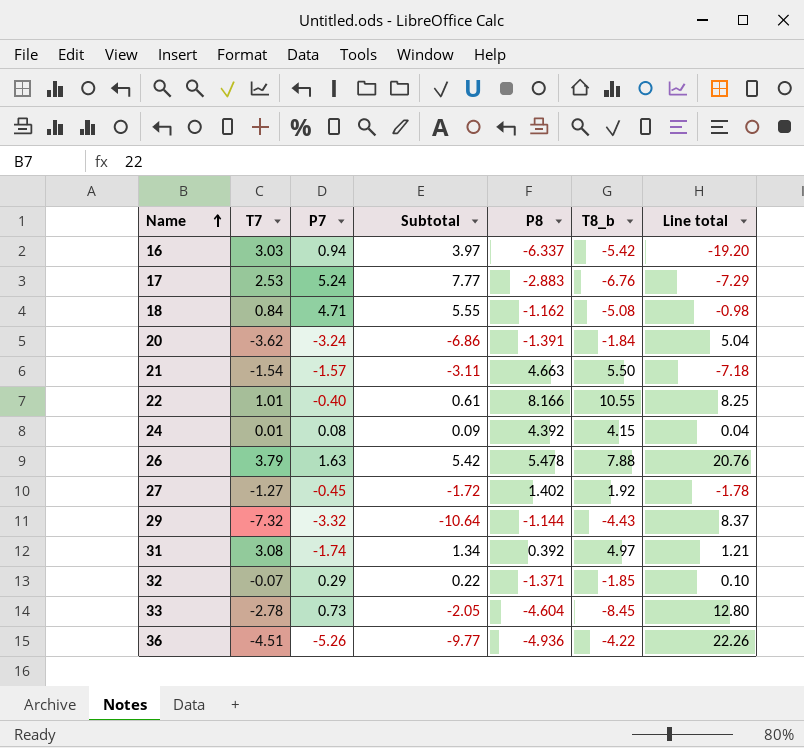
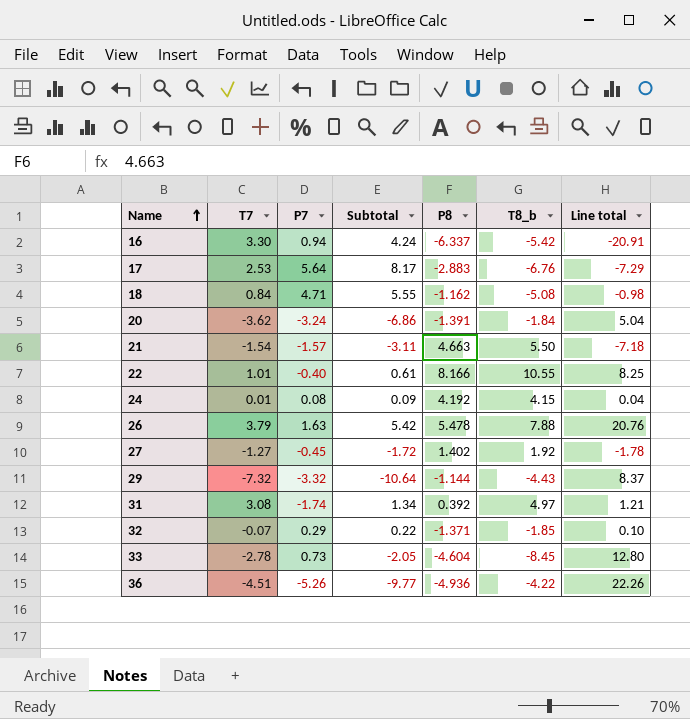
16 | T7: 3.03 -> 3.30
16 | Subtotal: 3.97 -> 4.24
16 | Line total: -19.20 -> -20.91
17 | P7: 5.24 -> 5.64
17 | Subtotal: 7.77 -> 8.17
24 | P8: 4.392 -> 4.192

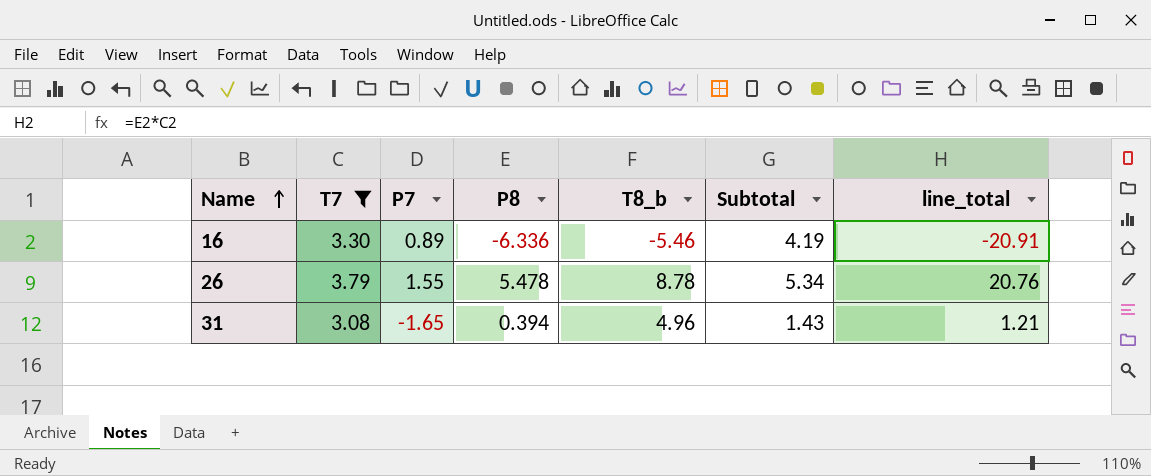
filter: none -> T7 >= 3.08
column Subtotal | position: 4 -> 6
column name: Line total -> line_total
16 | P7: 0.94 -> 0.89
16 | P8: -6.337 -> -6.336
16 | T8_b: -5.42 -> -5.46
16 | Subtotal: 4.24 -> 4.19
26 | P7: 1.63 -> 1.55
26 | T8_b: 7.88 -> 8.78
26 | Subtotal: 5.42 -> 5.34
31 | P7: -1.74 -> -1.65
31 | P8: 0.392 -> 0.394
31 | T8_b: 4.97 -> 4.96
31 | Subtotal: 1.34 -> 1.43

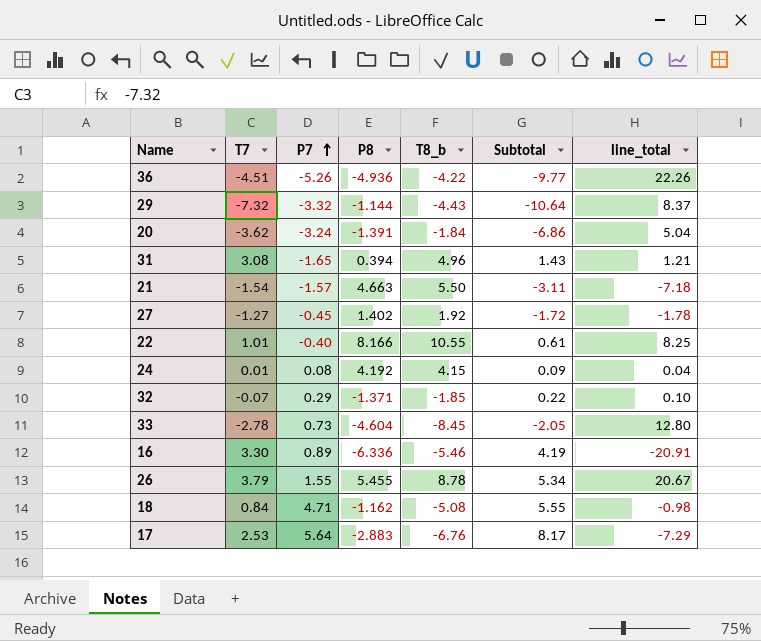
filter: T7 >= 3.08 -> none
row order: Name ascending -> P7 ascending
26 | P8: 5.478 -> 5.455
26 | line_total: 20.76 -> 20.67

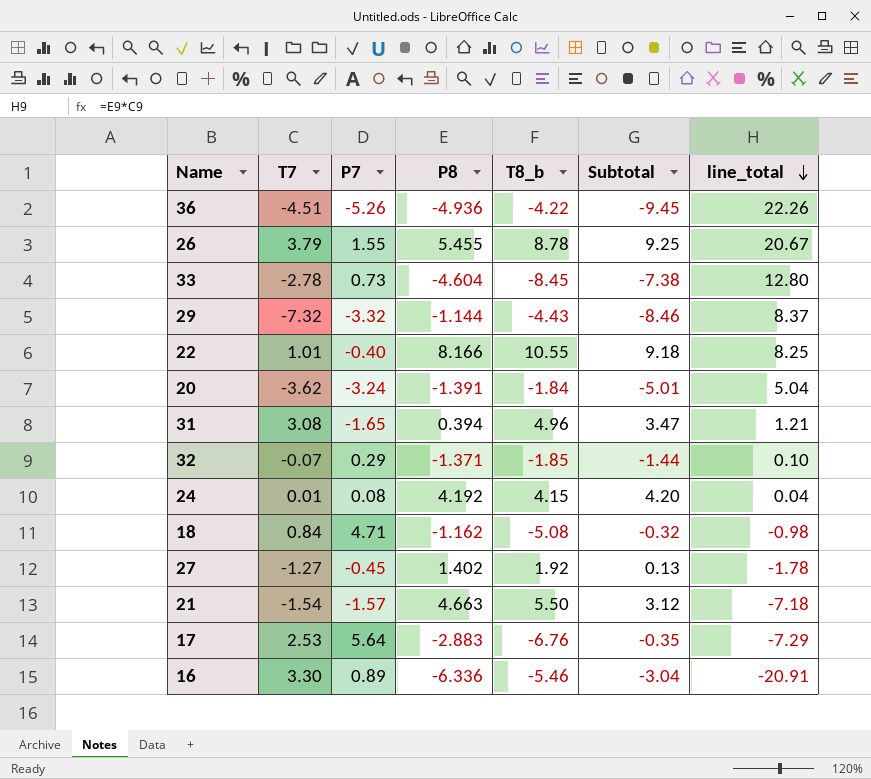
row order: P7 ascending -> line_total descending
column Subtotal | formula: [T7] + [P7] -> [T7] + [P8]

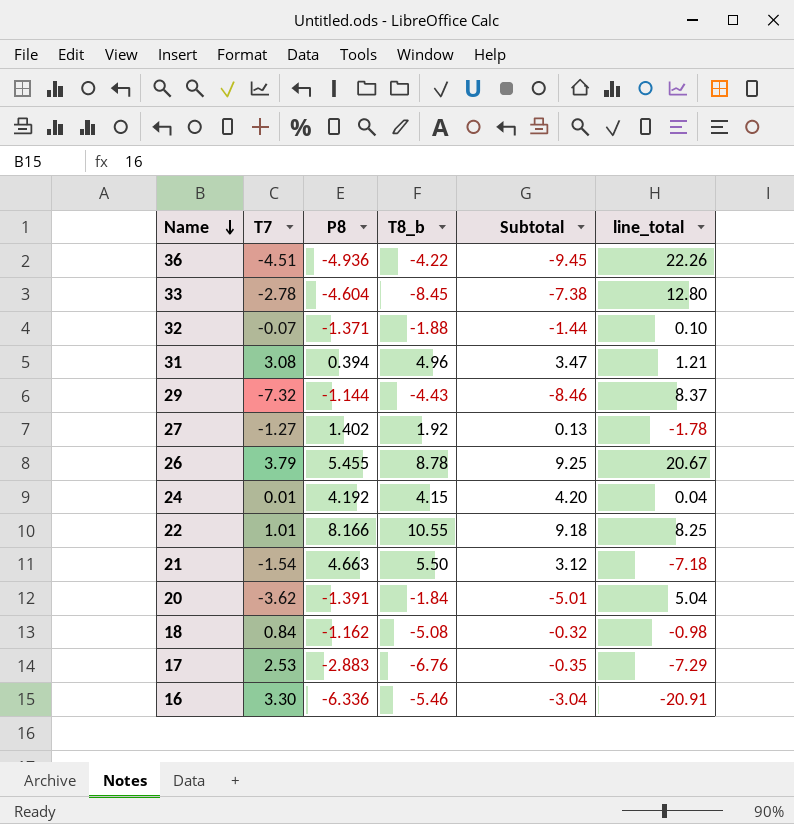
row order: line_total descending -> Name descending
column P7 | position: 3 -> none
32 | T8_b: -1.85 -> -1.88

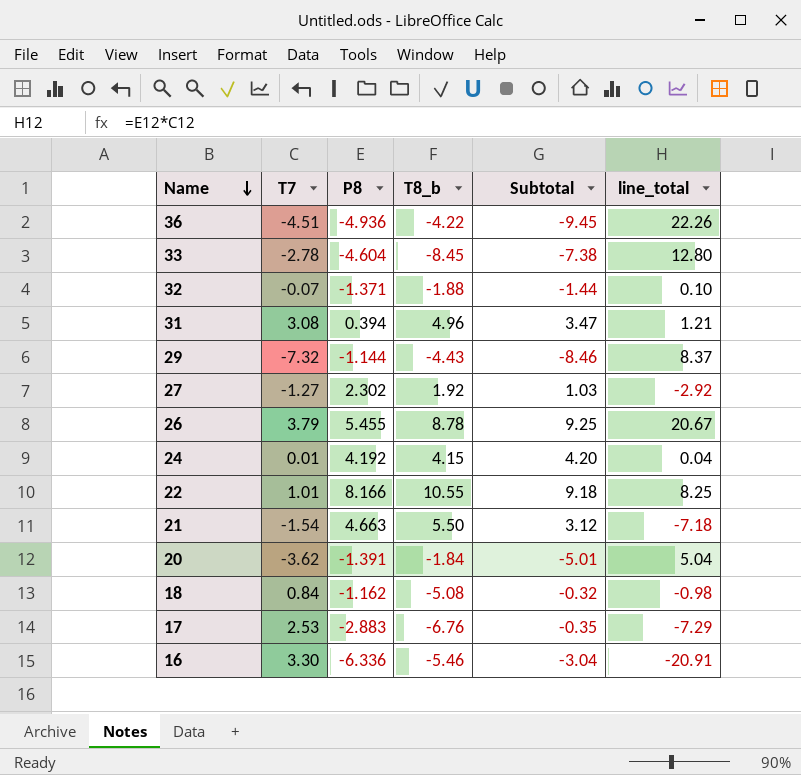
27 | P8: 1.402 -> 2.302
27 | Subtotal: 0.13 -> 1.03
27 | line_total: -1.78 -> -2.92

